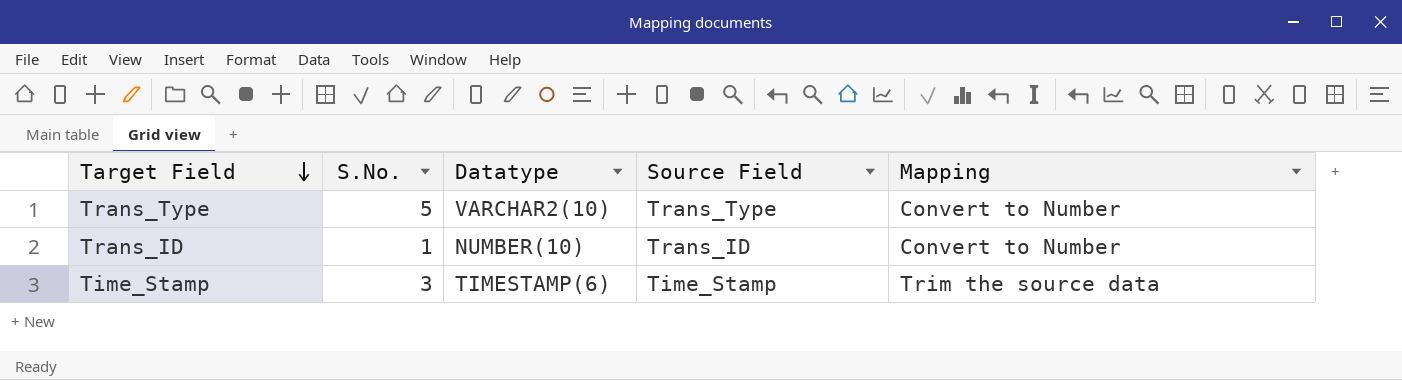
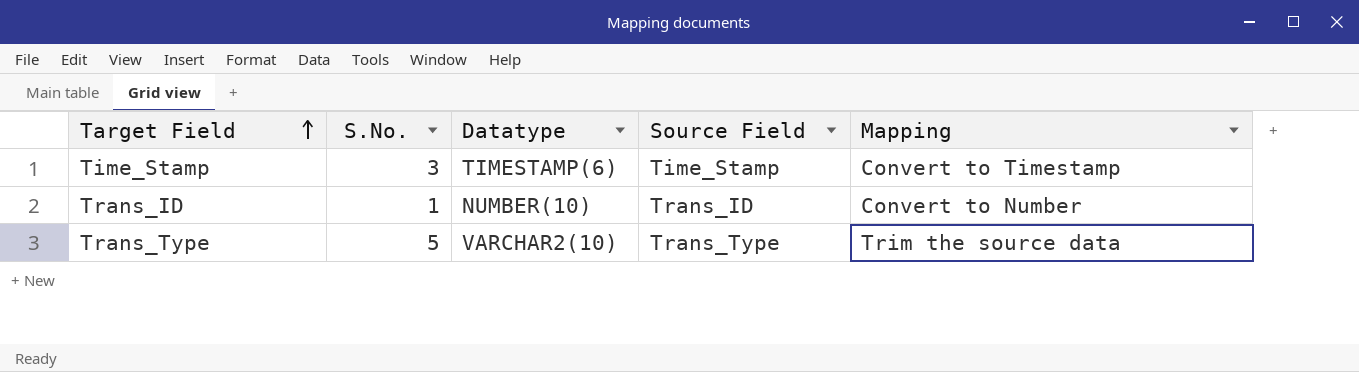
row order: Target Field descending -> Target Field ascending
Time_Stamp | Mapping: Trim the source data -> Convert to Timestamp
Trans_Type | Mapping: Convert to Number -> Trim the source data

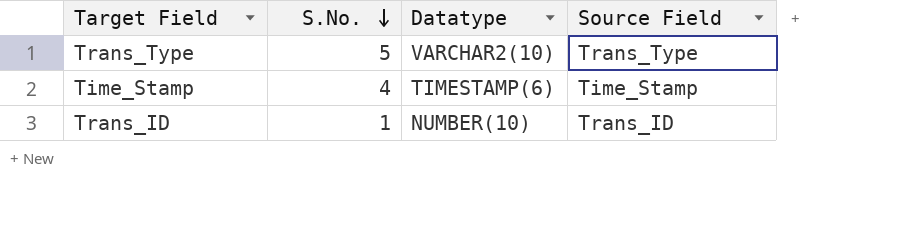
row order: Target Field ascending -> S.No. descending
column Mapping | position: 5 -> none
Time_Stamp | S.No.: 3 -> 4

